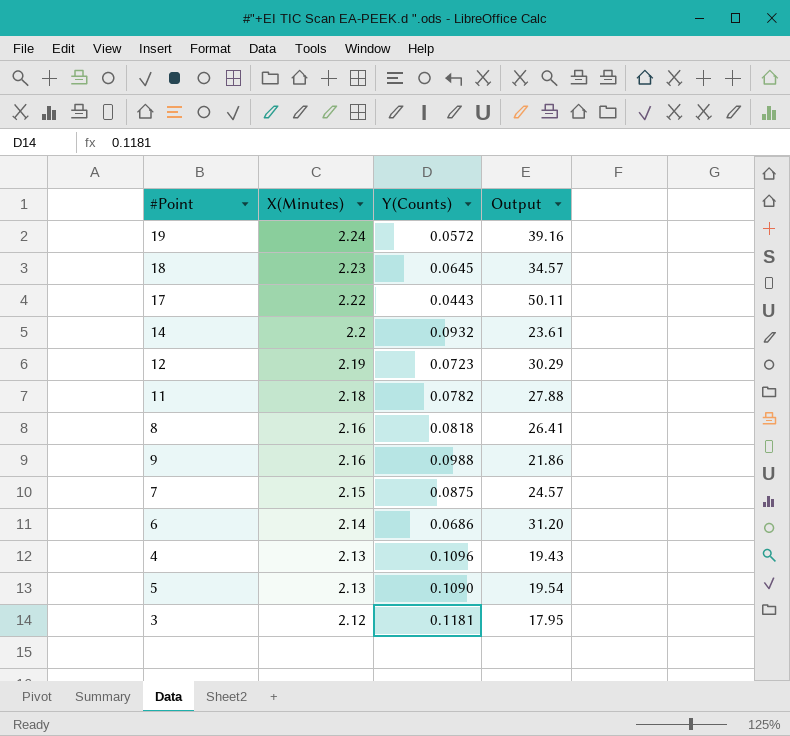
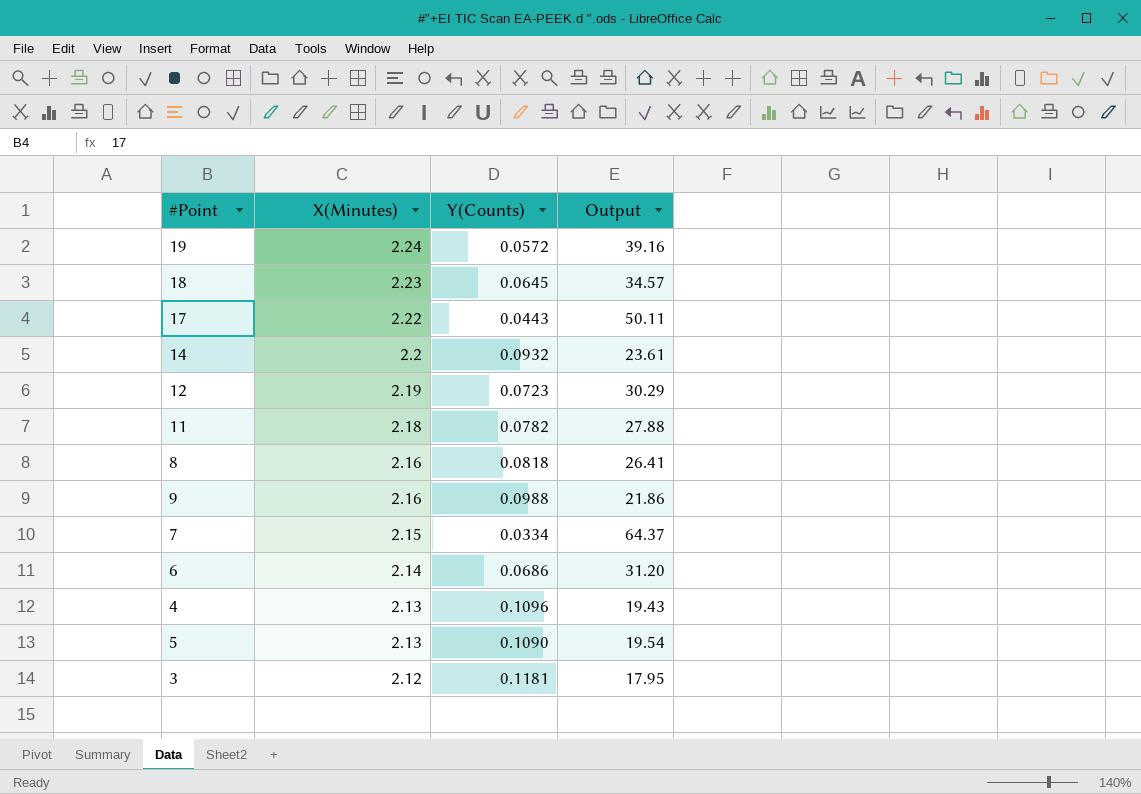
7 | Y(Counts): 0.0875 -> 0.0334
7 | Output: 24.57 -> 64.37

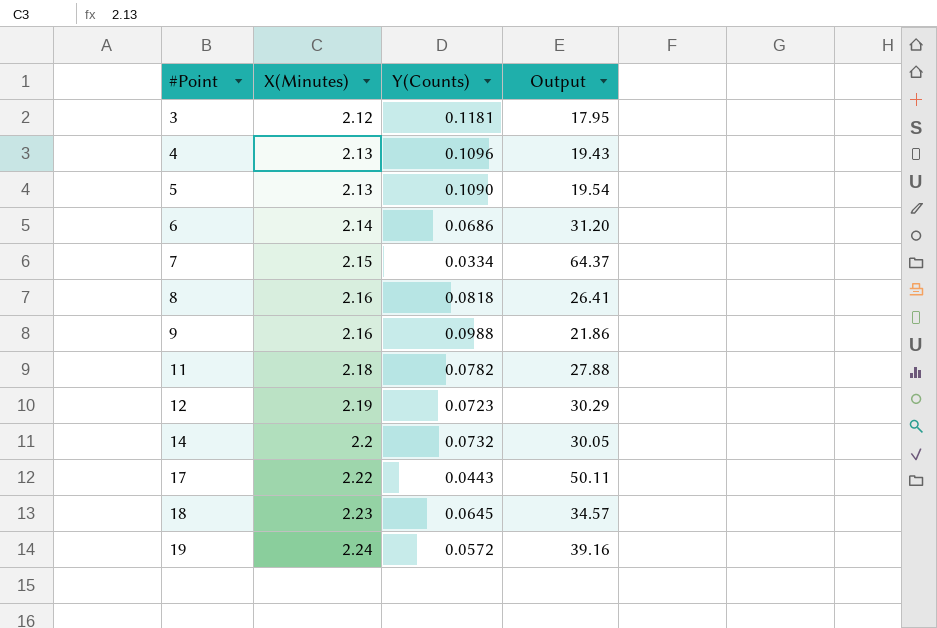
row order: X(Minutes) descending -> #Point ascending
14 | Y(Counts): 0.0932 -> 0.0732
14 | Output: 23.61 -> 30.05

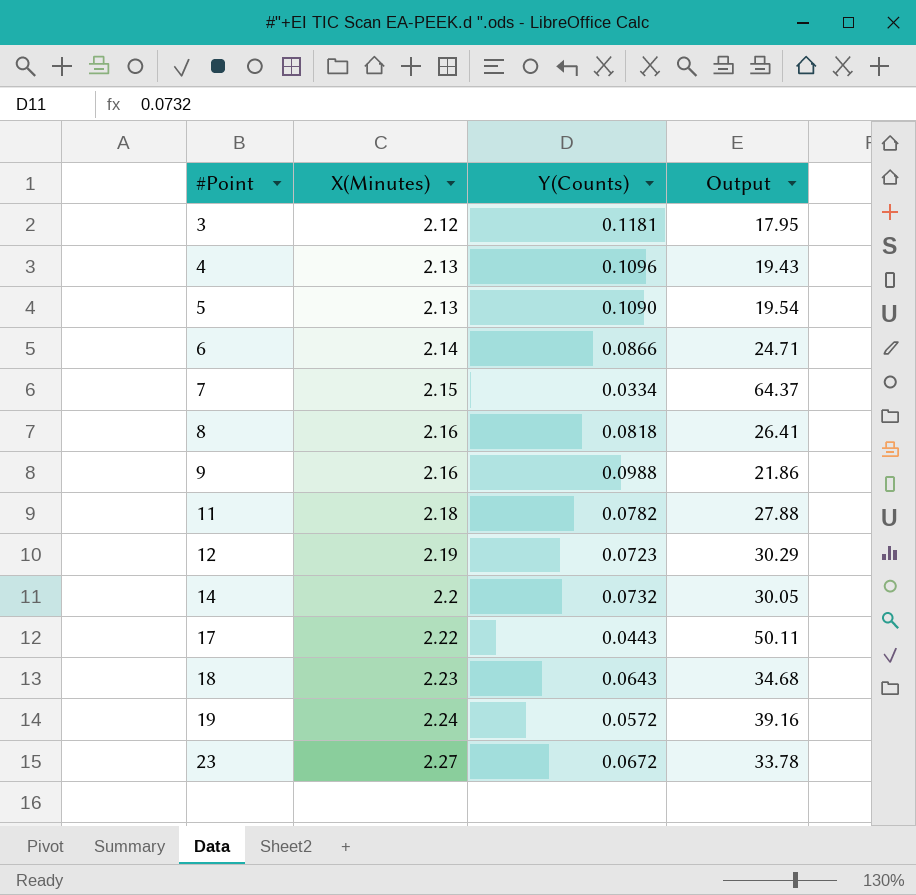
6 | Y(Counts): 0.0686 -> 0.0866
6 | Output: 31.20 -> 24.71
18 | Y(Counts): 0.0645 -> 0.0643
18 | Output: 34.57 -> 34.68
row 23: none -> 2.27 | 0.0672 | 33.78

